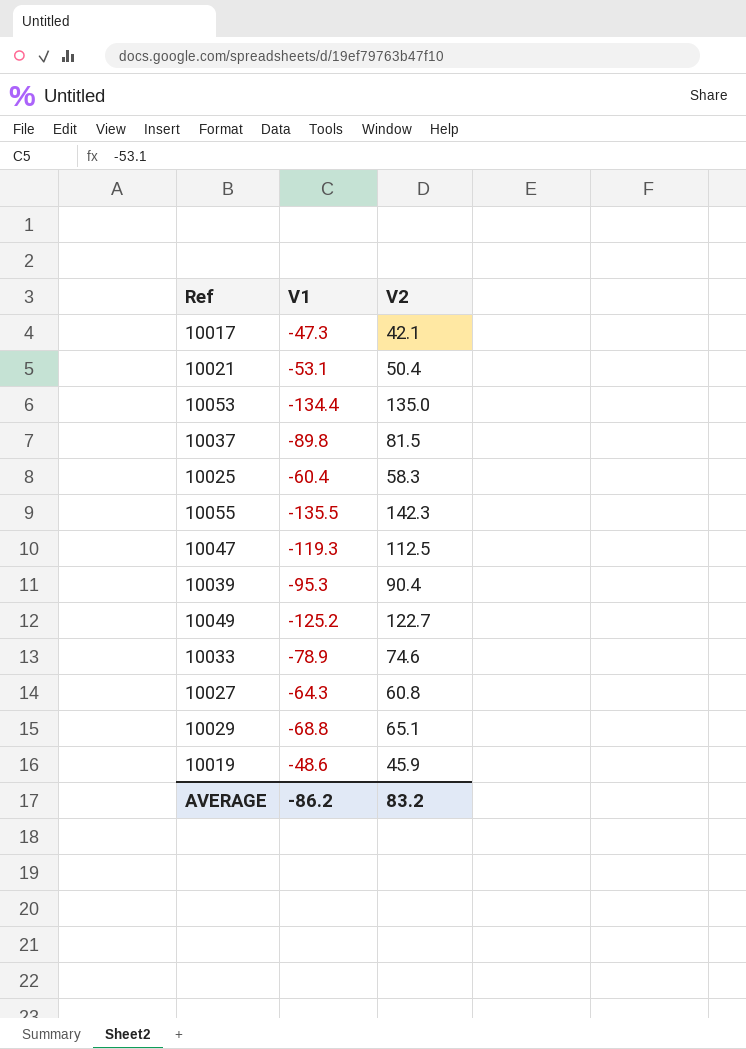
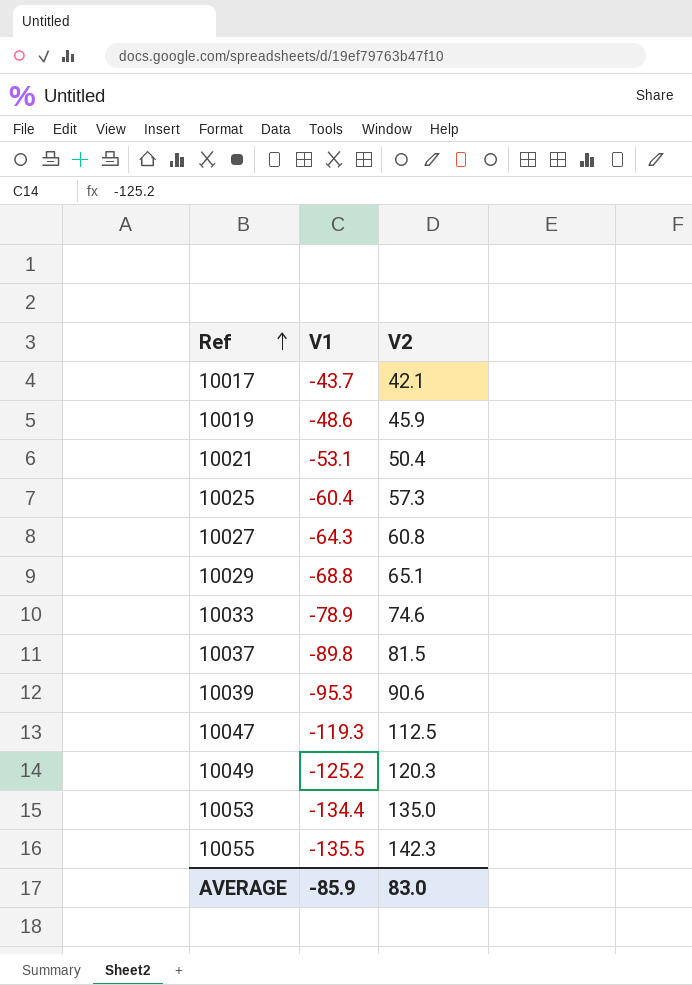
row order: none -> Ref ascending
10017 | V1: -47.3 -> -43.7
10025 | V2: 58.3 -> 57.3
10039 | V2: 90.4 -> 90.6
10049 | V2: 122.7 -> 120.3
AVERAGE | V1: -86.2 -> -85.9
AVERAGE | V2: 83.2 -> 83.0

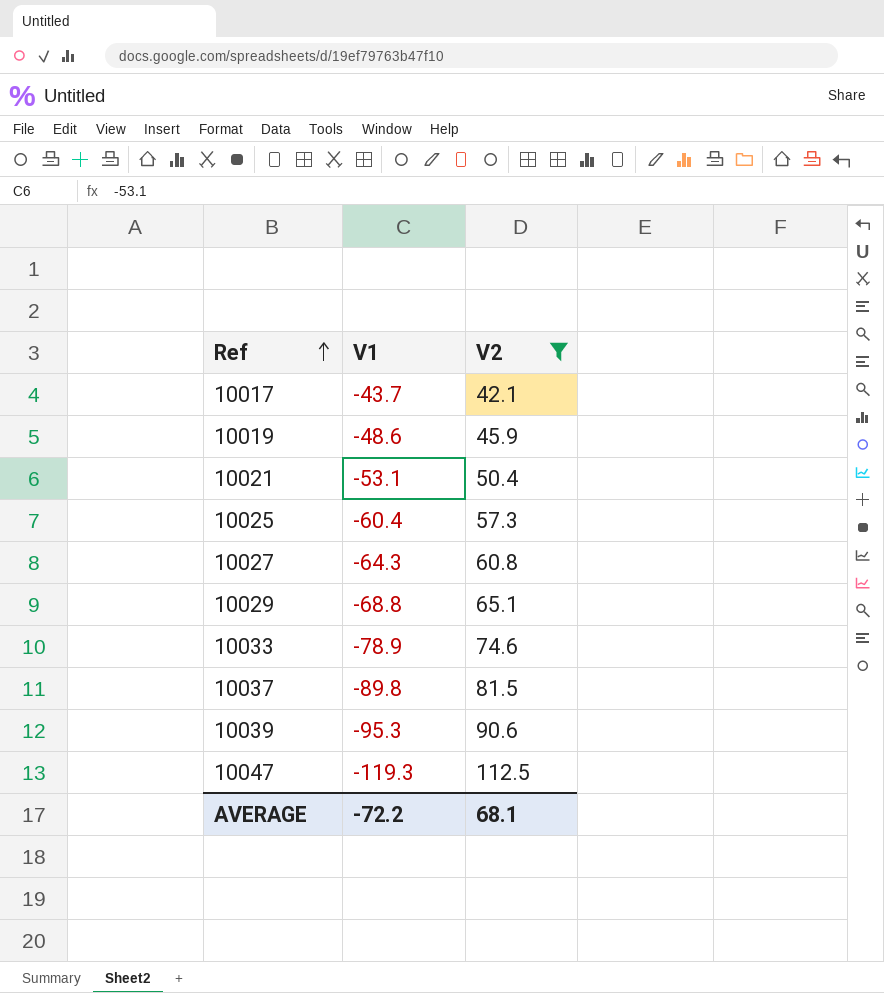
filter: none -> V2 <= 112.5
AVERAGE | V1: -85.9 -> -72.2
AVERAGE | V2: 83.0 -> 68.1

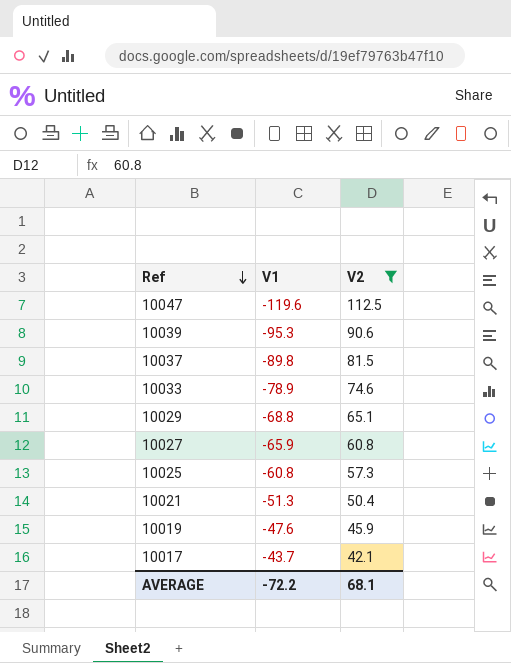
row order: Ref ascending -> Ref descending
10047 | V1: -119.3 -> -119.6
10027 | V1: -64.3 -> -65.9
10025 | V1: -60.4 -> -60.8
10021 | V1: -53.1 -> -51.3
10019 | V1: -48.6 -> -47.6

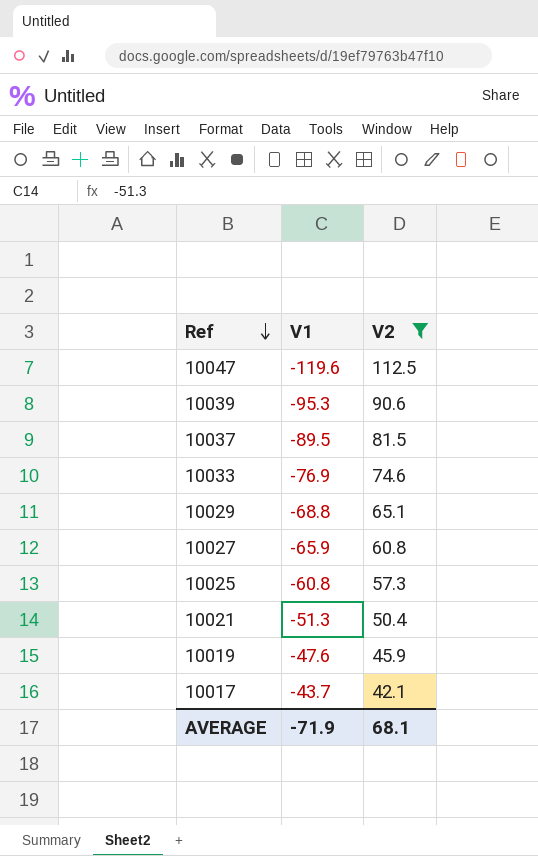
10037 | V1: -89.8 -> -89.5
10033 | V1: -78.9 -> -76.9
AVERAGE | V1: -72.2 -> -71.9

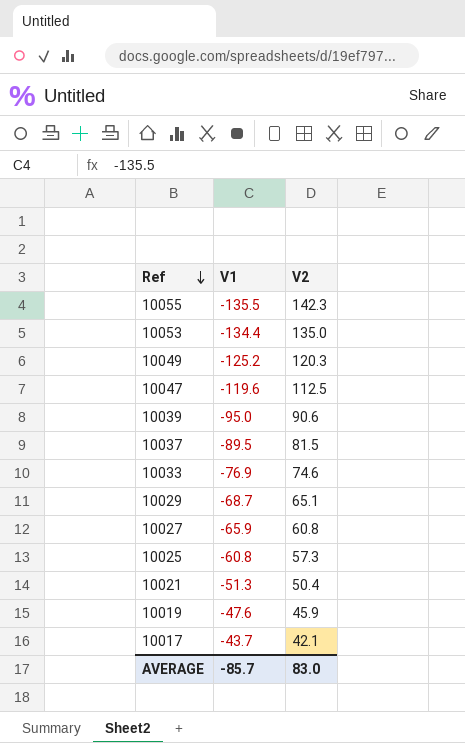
filter: V2 <= 112.5 -> none
10039 | V1: -95.3 -> -95.0
10029 | V1: -68.8 -> -68.7
AVERAGE | V1: -71.9 -> -85.7
AVERAGE | V2: 68.1 -> 83.0

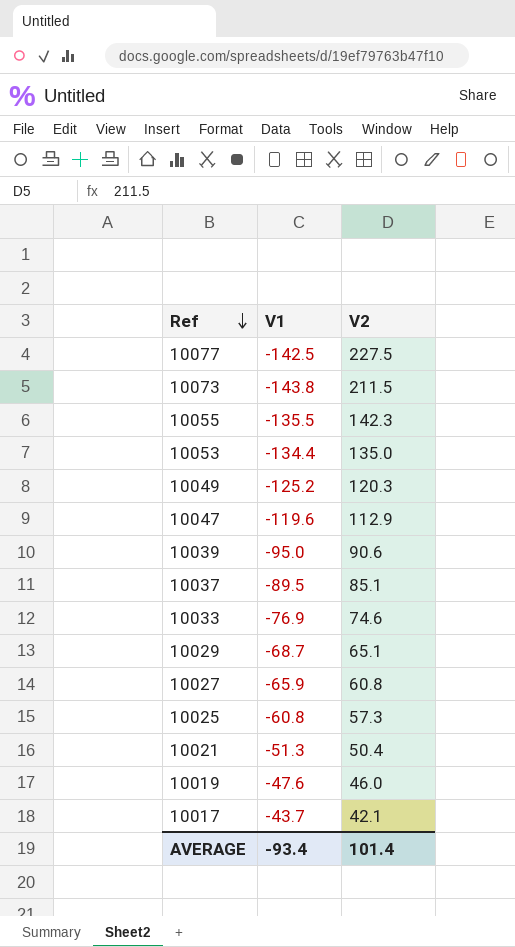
row 10077: none -> -142.5 | 227.5
row 10073: none -> -143.8 | 211.5
10047 | V2: 112.5 -> 112.9
10037 | V2: 81.5 -> 85.1
10019 | V2: 45.9 -> 46.0
AVERAGE | V1: -85.7 -> -93.4
AVERAGE | V2: 83.0 -> 101.4

